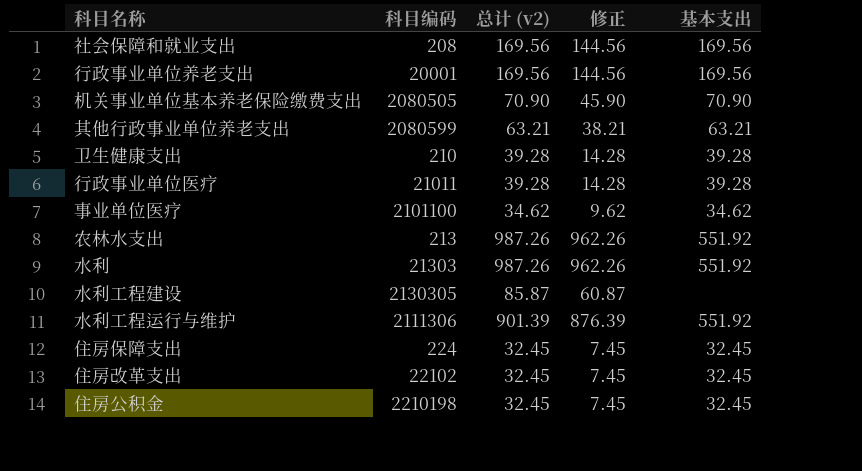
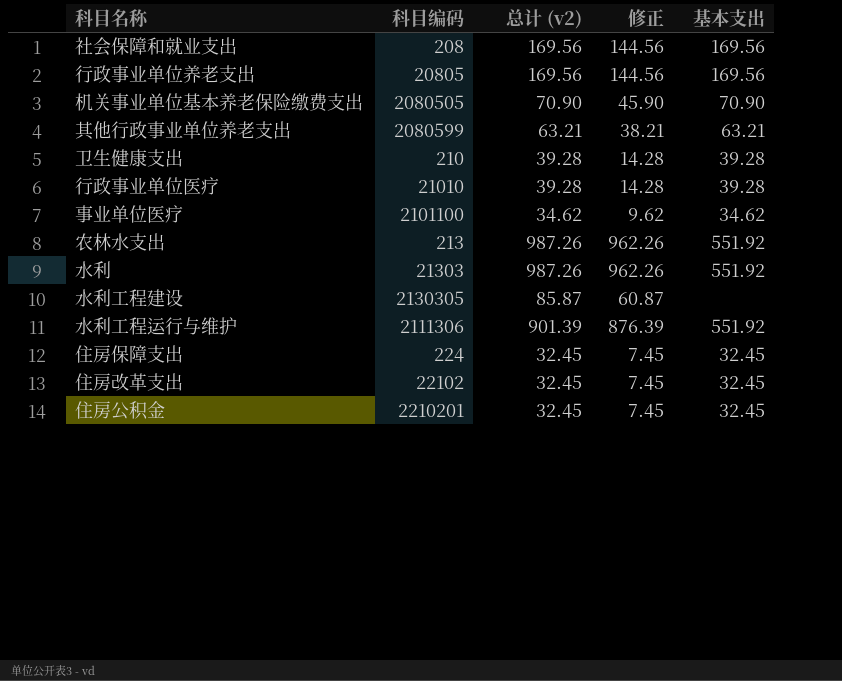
行政事业单位养老支出 | 科目编码: 20001 -> 20805
行政事业单位医疗 | 科目编码: 21011 -> 21010
住房公积金 | 科目编码: 2210198 -> 2210201

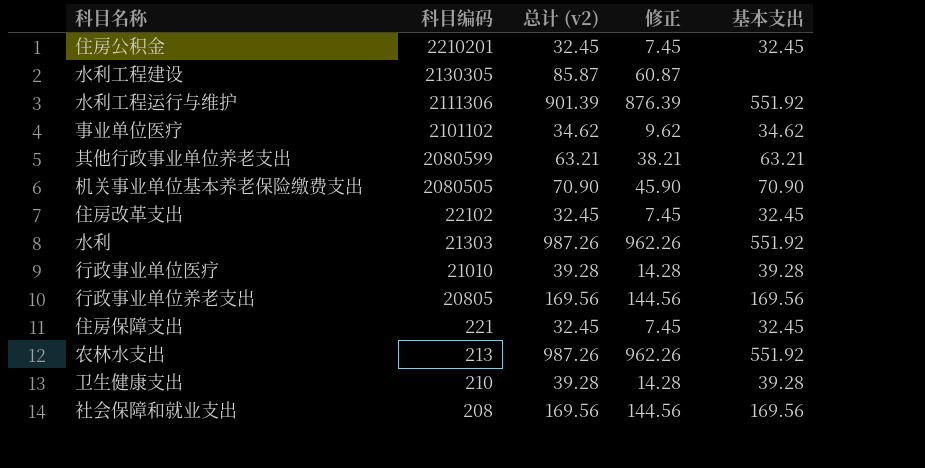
row order: none -> 科目编码 descending
事业单位医疗 | 科目编码: 2101100 -> 2101102
住房保障支出 | 科目编码: 224 -> 221

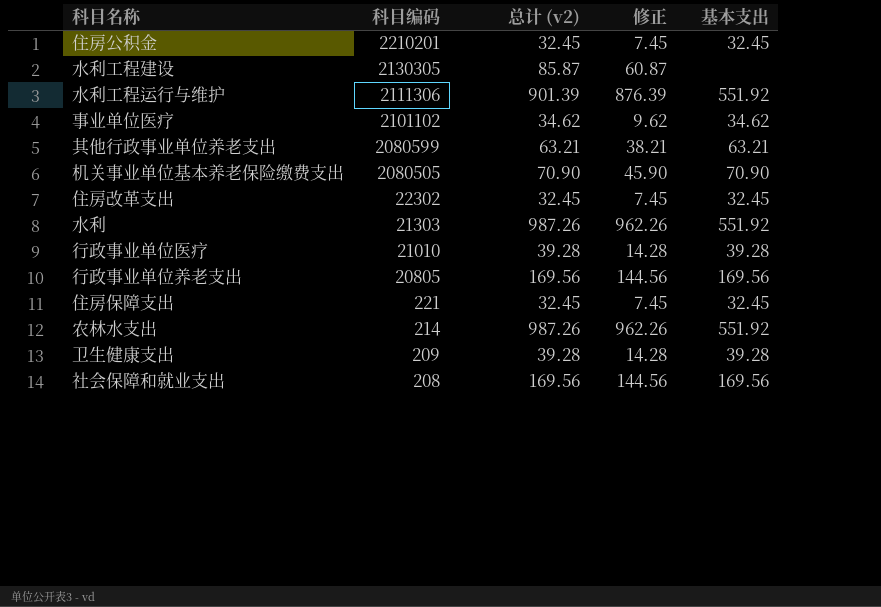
住房改革支出 | 科目编码: 22102 -> 22302
农林水支出 | 科目编码: 213 -> 214
卫生健康支出 | 科目编码: 210 -> 209

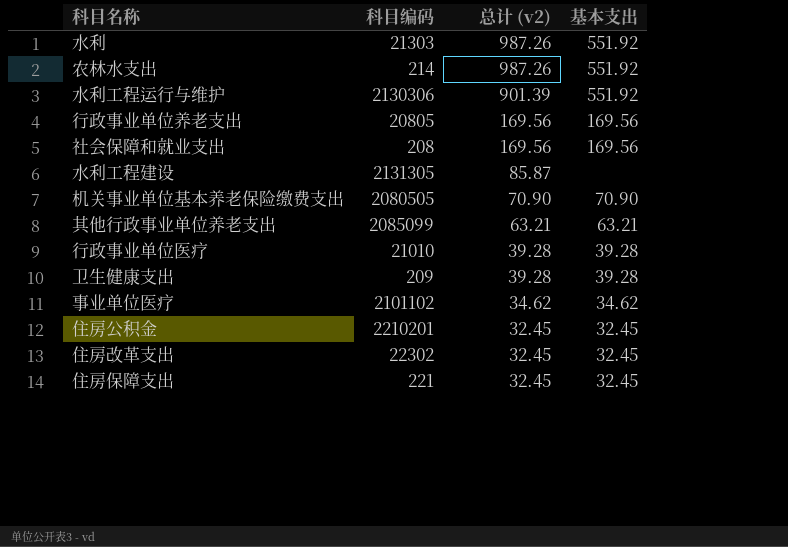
row order: 科目编码 descending -> 总计 (v2) descending
column 修正 | formula: [总计 (v2)] - 25 -> none
水利工程运行与维护 | 科目编码: 2111306 -> 2130306
水利工程建设 | 科目编码: 2130305 -> 2131305
其他行政事业单位养老支出 | 科目编码: 2080599 -> 2085099

